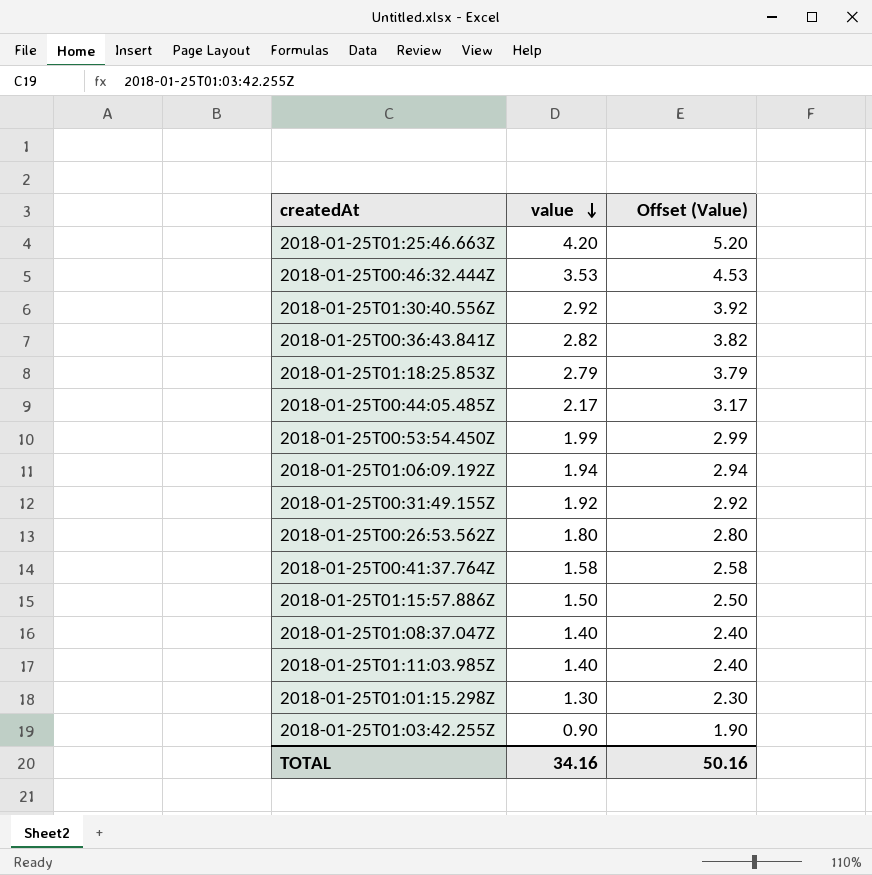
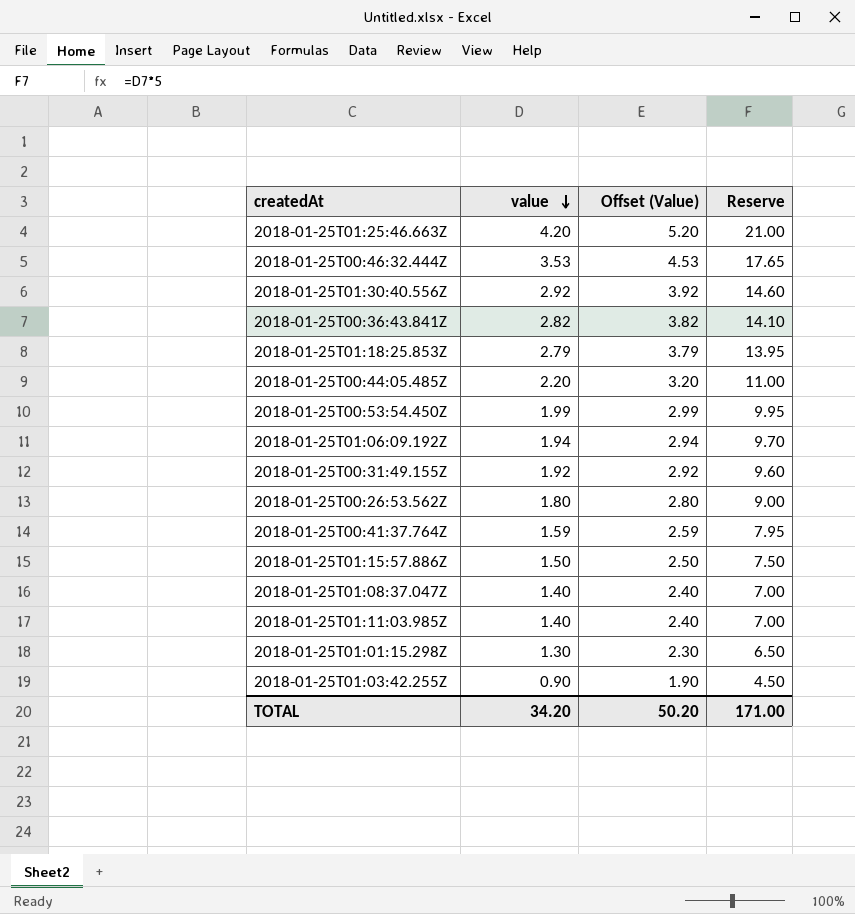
column Reserve | formula: none -> [value] * 5
2018-01-25T00:44:05.485Z | value: 2.17 -> 2.20
2018-01-25T00:44:05.485Z | Offset (Value): 3.17 -> 3.20
2018-01-25T00:41:37.764Z | value: 1.58 -> 1.59
2018-01-25T00:41:37.764Z | Offset (Value): 2.58 -> 2.59
TOTAL | value: 34.16 -> 34.20
TOTAL | Offset (Value): 50.16 -> 50.20

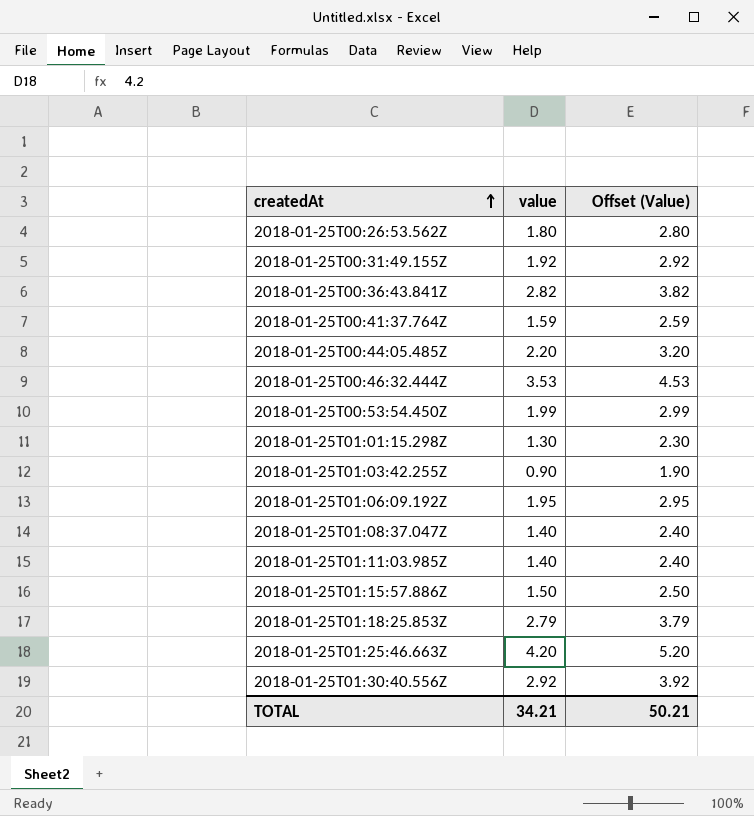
row order: value descending -> createdAt ascending
column Reserve | formula: [value] * 5 -> none
2018-01-25T01:06:09.192Z | value: 1.94 -> 1.95
2018-01-25T01:06:09.192Z | Offset (Value): 2.94 -> 2.95
TOTAL | value: 34.20 -> 34.21
TOTAL | Offset (Value): 50.20 -> 50.21

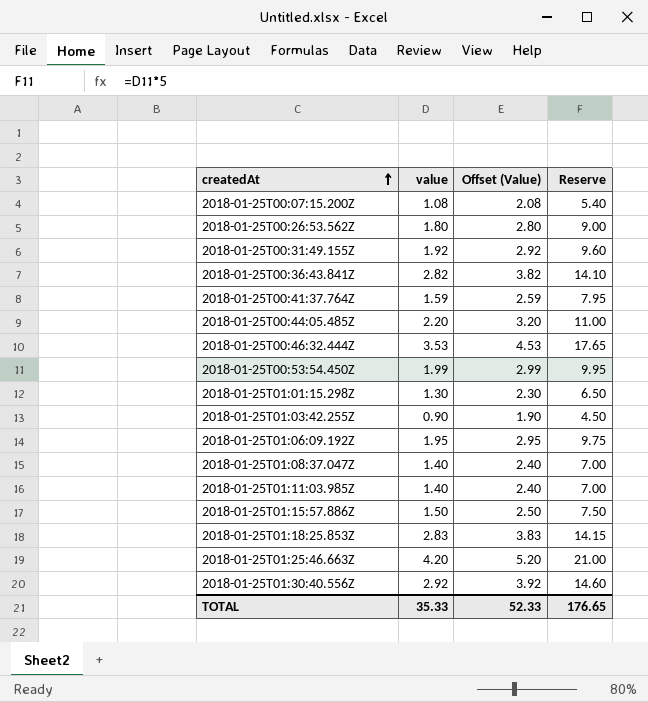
column Reserve | formula: none -> [value] * 5
row 2018-01-25T00:07:15.200Z: none -> 1.08 | 2.08 | 5.40
2018-01-25T01:18:25.853Z | value: 2.79 -> 2.83
2018-01-25T01:18:25.853Z | Offset (Value): 3.79 -> 3.83
TOTAL | value: 34.21 -> 35.33
TOTAL | Offset (Value): 50.21 -> 52.33

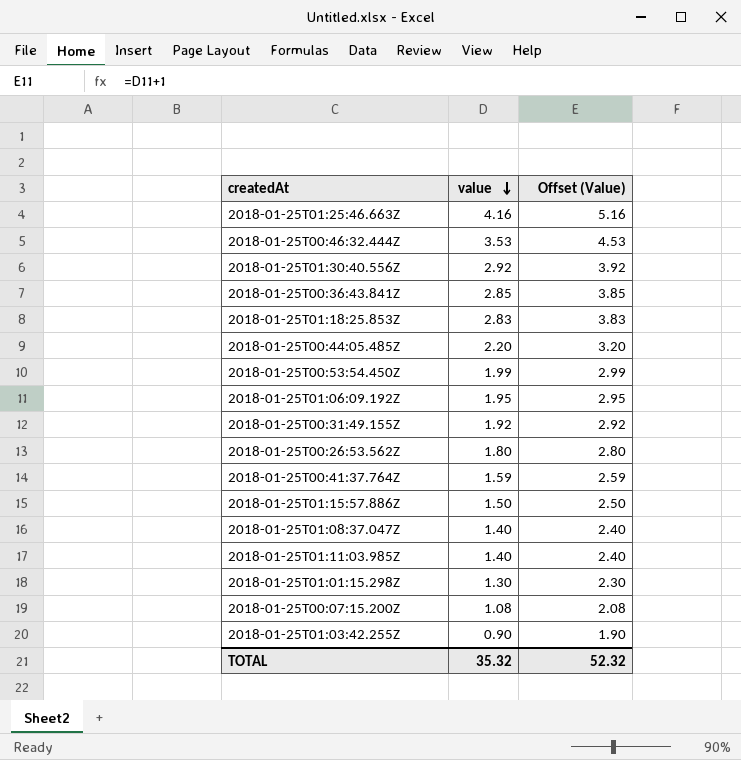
row order: createdAt ascending -> value descending
column Reserve | formula: [value] * 5 -> none
2018-01-25T01:25:46.663Z | value: 4.20 -> 4.16
2018-01-25T01:25:46.663Z | Offset (Value): 5.20 -> 5.16
2018-01-25T00:36:43.841Z | value: 2.82 -> 2.85
2018-01-25T00:36:43.841Z | Offset (Value): 3.82 -> 3.85
TOTAL | value: 35.33 -> 35.32
TOTAL | Offset (Value): 52.33 -> 52.32

